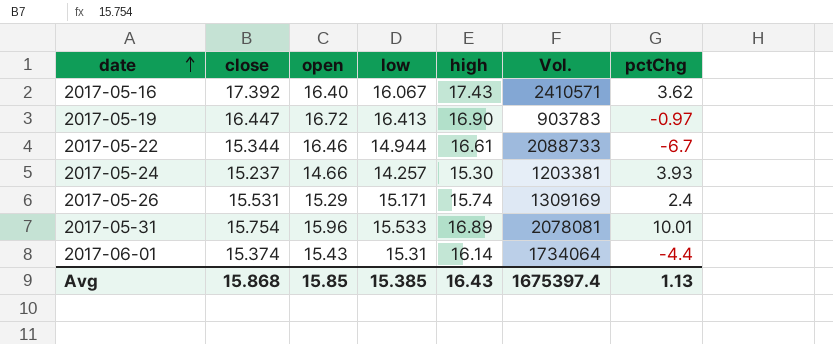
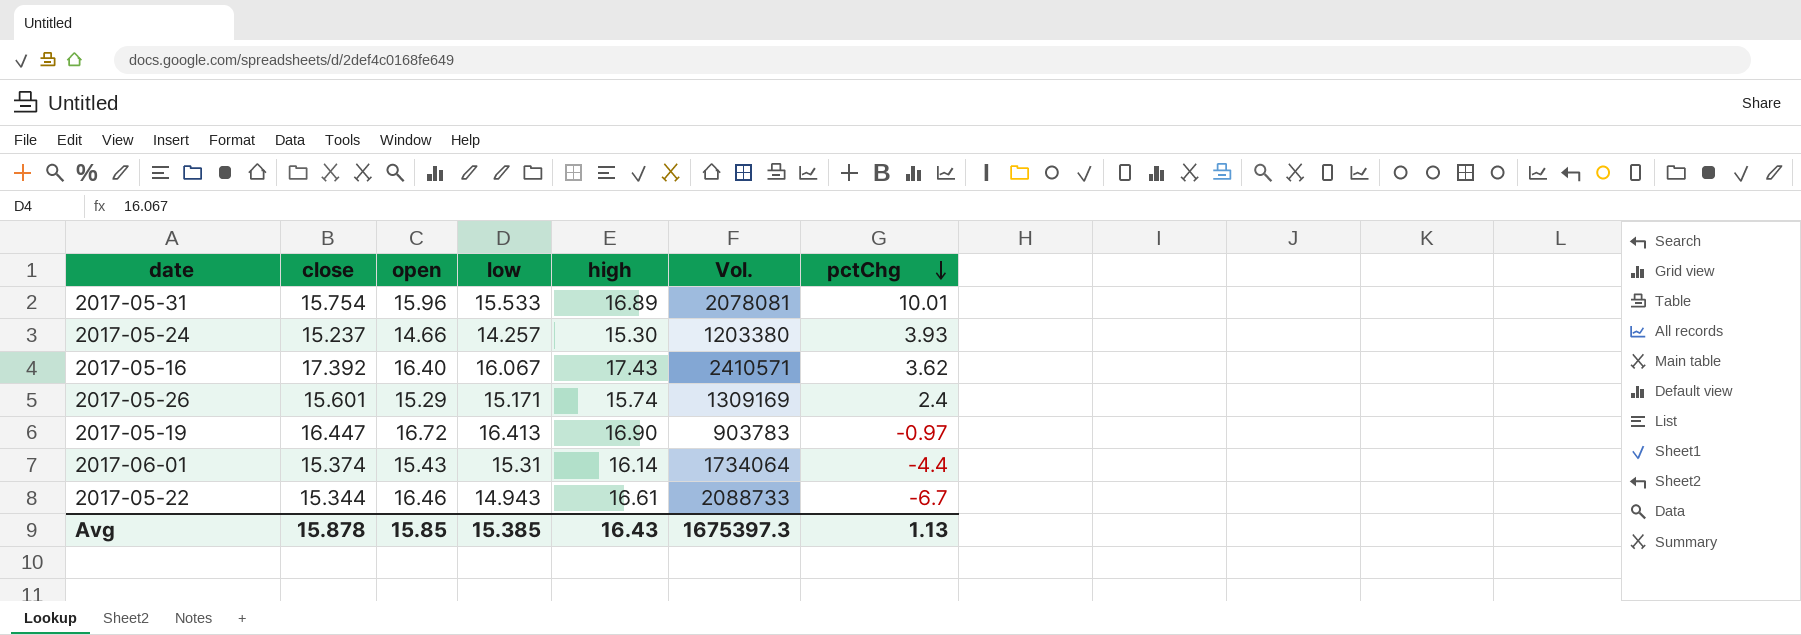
row order: date ascending -> pctChg descending
2017-05-24 | Vol.: 1203381 -> 1203380
2017-05-26 | close: 15.531 -> 15.601
2017-05-22 | low: 14.944 -> 14.943
Avg | close: 15.868 -> 15.878
Avg | Vol.: 1675397.4 -> 1675397.3

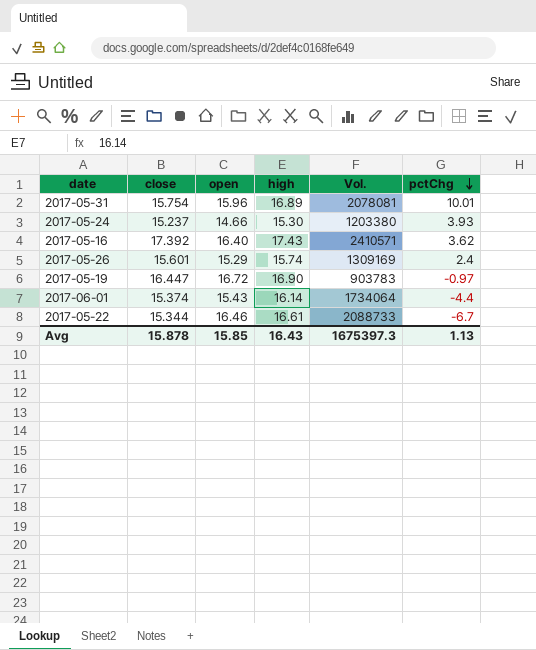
column low | position: 4 -> none

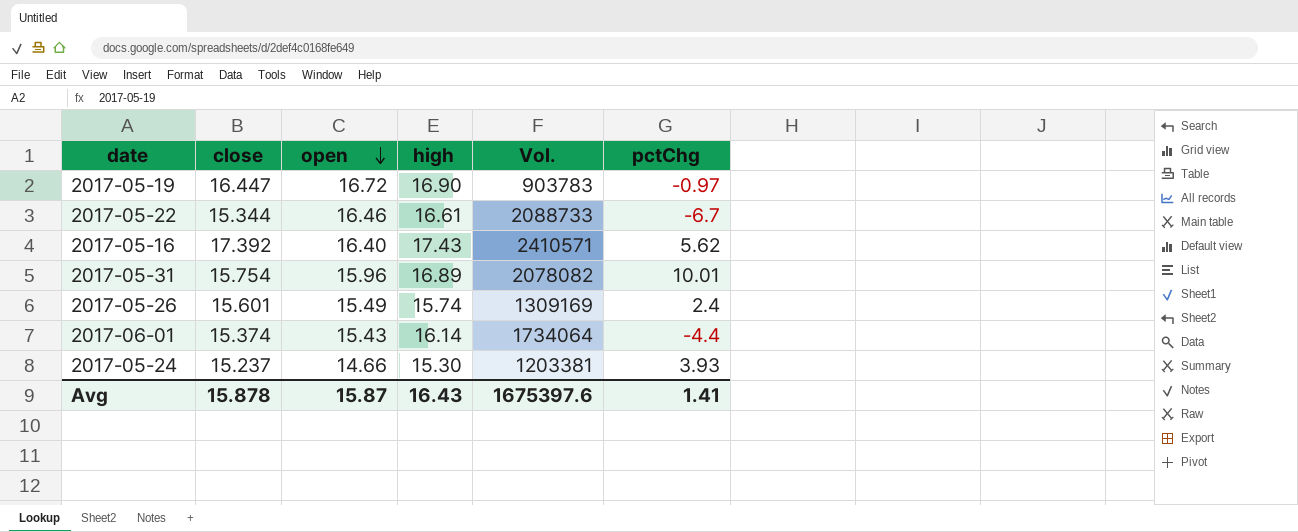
row order: pctChg descending -> open descending
2017-05-16 | pctChg: 3.62 -> 5.62
2017-05-31 | Vol.: 2078081 -> 2078082
2017-05-26 | open: 15.29 -> 15.49
2017-05-24 | Vol.: 1203380 -> 1203381
Avg | open: 15.85 -> 15.87
Avg | Vol.: 1675397.3 -> 1675397.6
Avg | pctChg: 1.13 -> 1.41

